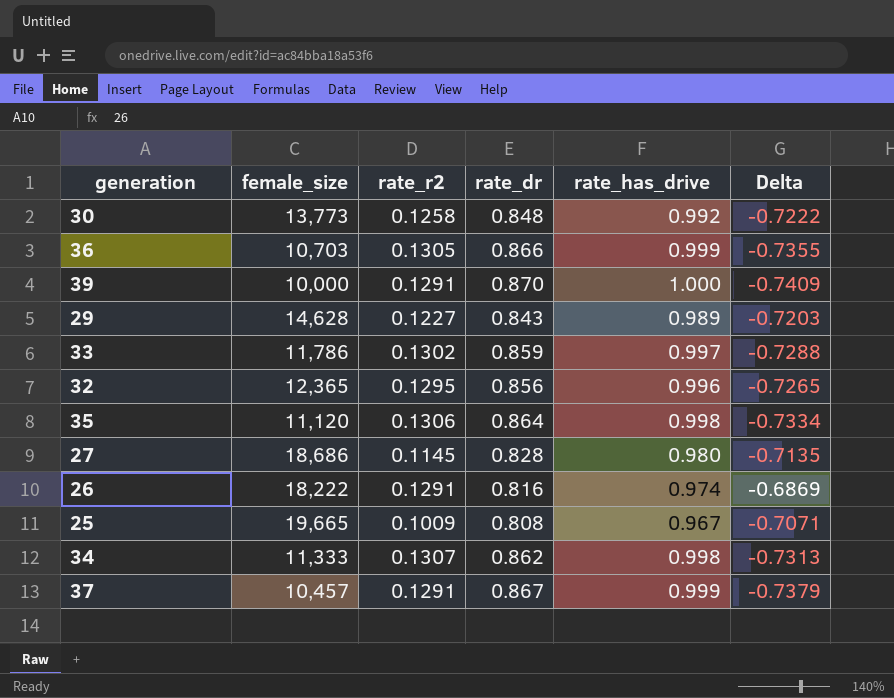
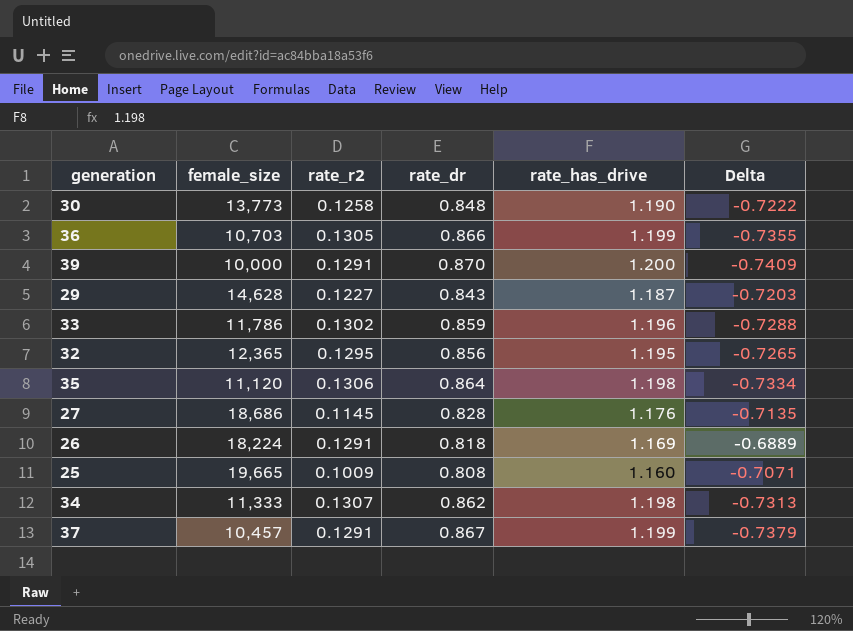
30 | rate_has_drive: 0.992 -> 1.190
36 | rate_has_drive: 0.999 -> 1.199
39 | rate_has_drive: 1.000 -> 1.200
29 | rate_has_drive: 0.989 -> 1.187
33 | rate_has_drive: 0.997 -> 1.196
32 | rate_has_drive: 0.996 -> 1.195
35 | rate_has_drive: 0.998 -> 1.198
27 | rate_has_drive: 0.980 -> 1.176
26 | female_size: 18,222 -> 18,224
26 | rate_dr: 0.816 -> 0.818
26 | rate_has_drive: 0.974 -> 1.169
26 | Delta: -0.6869 -> -0.6889
25 | rate_has_drive: 0.967 -> 1.160
34 | rate_has_drive: 0.998 -> 1.198
37 | rate_has_drive: 0.999 -> 1.199

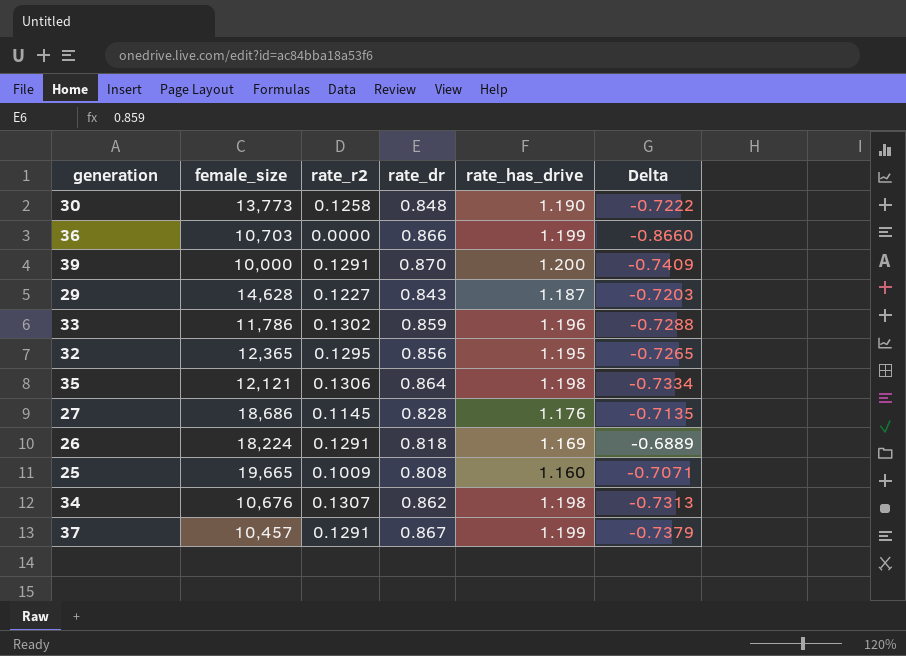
36 | rate_r2: 0.1305 -> 0.0000
36 | Delta: -0.7355 -> -0.8660
35 | female_size: 11,120 -> 12,121
34 | female_size: 11,333 -> 10,676

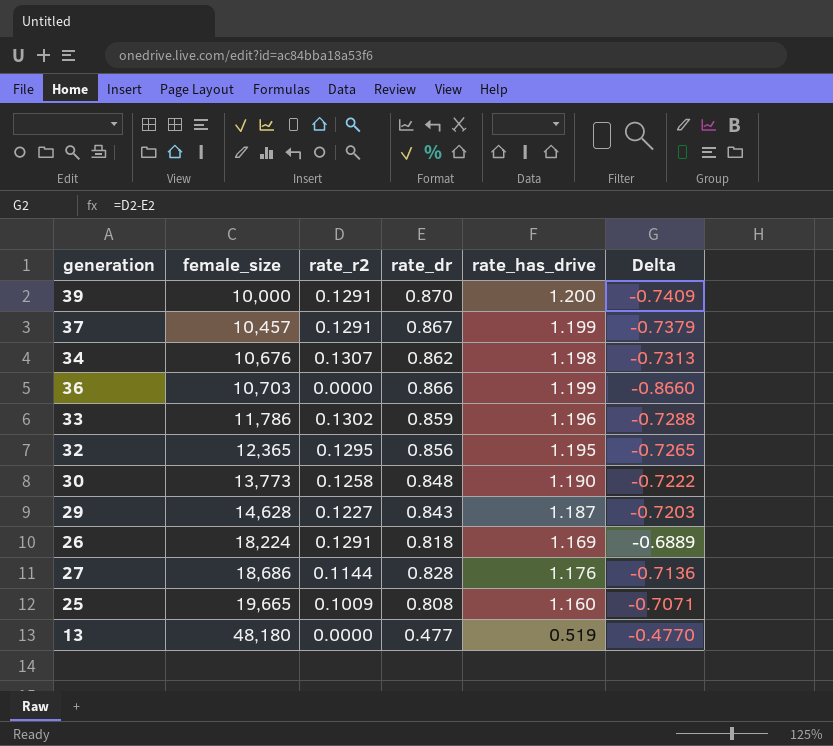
row order: none -> female_size ascending
row 35: 12,121 | 0.1306 | 0.864 | 1.198 | -0.7334 -> none
27 | rate_r2: 0.1145 -> 0.1144
27 | Delta: -0.7135 -> -0.7136
row 13: none -> 48,180 | 0.0000 | 0.477 | 0.519 | -0.4770

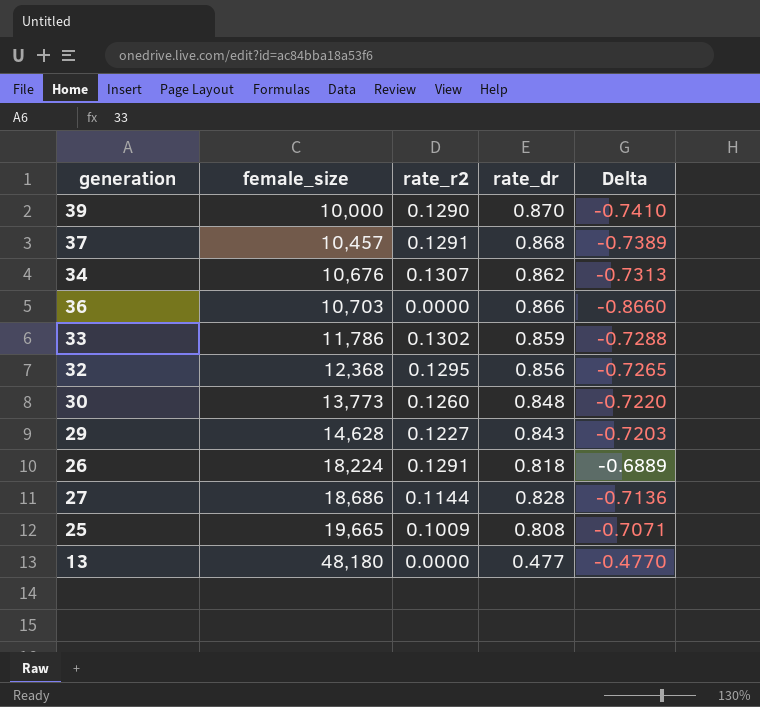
column rate_has_drive | position: 5 -> none
39 | rate_r2: 0.1291 -> 0.1290
39 | Delta: -0.7409 -> -0.7410
37 | rate_dr: 0.867 -> 0.868
37 | Delta: -0.7379 -> -0.7389
32 | female_size: 12,365 -> 12,368
30 | rate_r2: 0.1258 -> 0.1260
30 | Delta: -0.7222 -> -0.7220

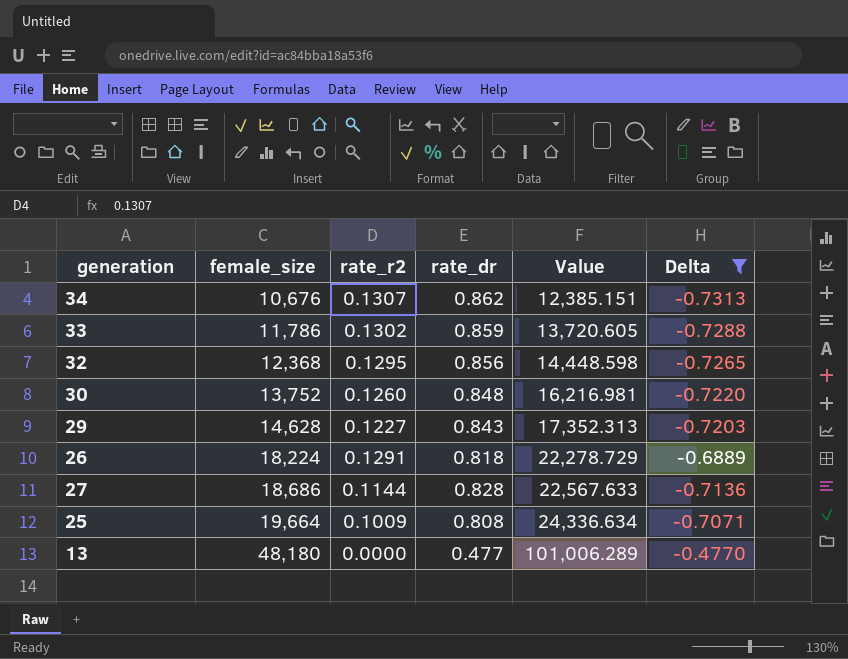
filter: none -> Delta >= -0.7313
column Value | formula: none -> [female_size] / [rate_dr]
30 | female_size: 13,773 -> 13,752
25 | female_size: 19,665 -> 19,664

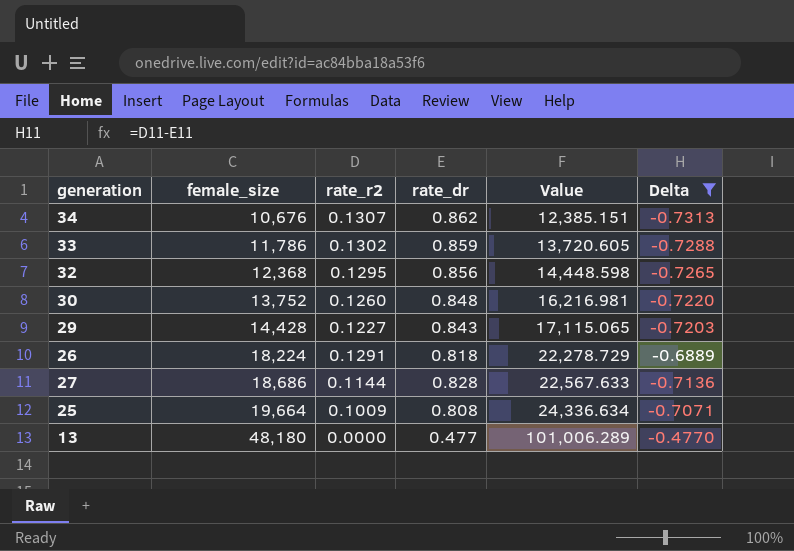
29 | female_size: 14,628 -> 14,428
29 | Value: 17,352.313 -> 17,115.065

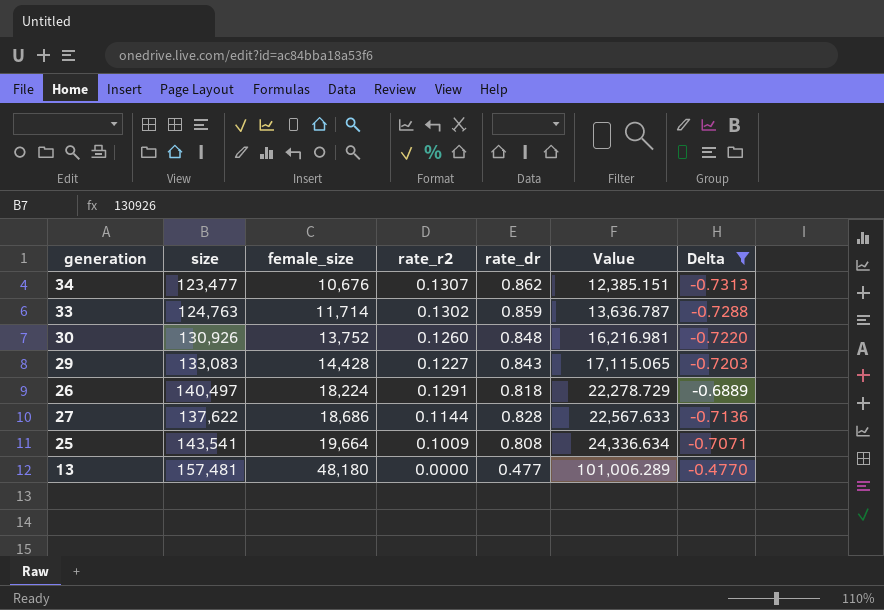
column size | position: none -> 2
row 32: 12,368 | 0.1295 | 0.856 | 14,448.598 | -0.7265 -> none
33 | female_size: 11,786 -> 11,714
33 | Value: 13,720.605 -> 13,636.787

